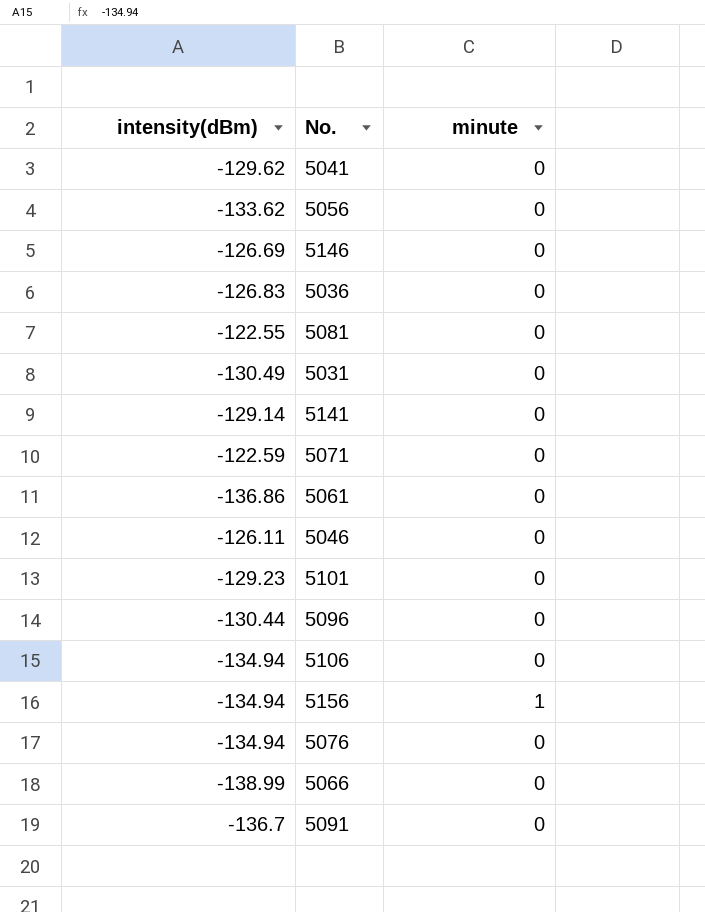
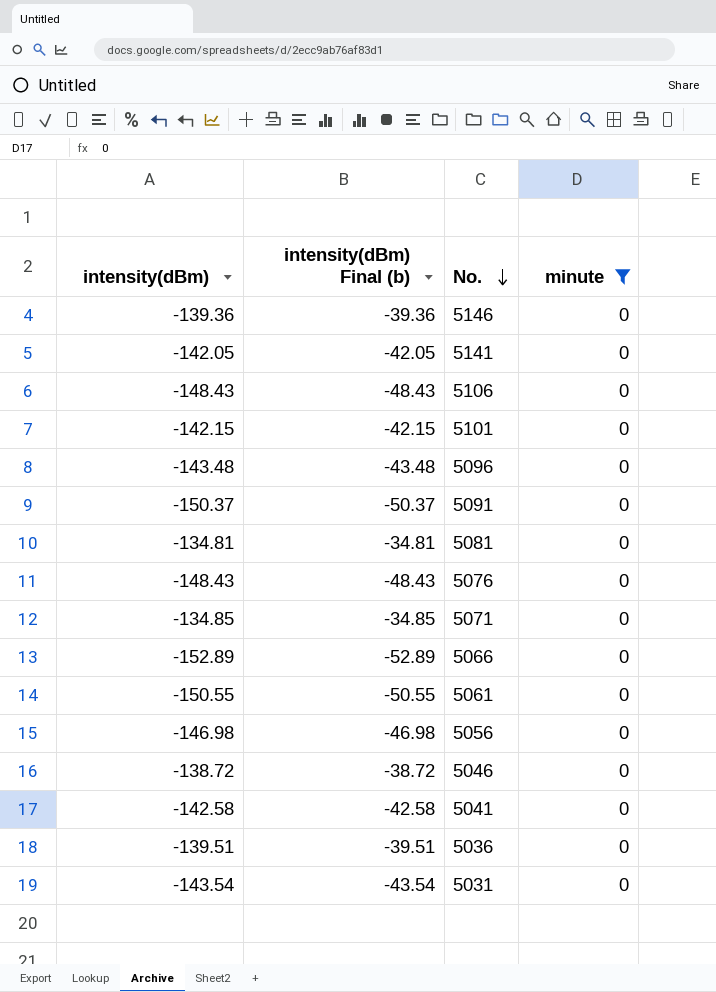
filter: none -> minute = 0
row order: none -> No. descending
column intensity(dBm) Final (b) | formula: none -> [intensity(dBm)] + 100
5146 | intensity(dBm): -126.69 -> -139.36
5141 | intensity(dBm): -129.14 -> -142.05
5106 | intensity(dBm): -134.94 -> -148.43
5101 | intensity(dBm): -129.23 -> -142.15
5096 | intensity(dBm): -130.44 -> -143.48
5091 | intensity(dBm): -136.7 -> -150.37
5081 | intensity(dBm): -122.55 -> -134.81
5076 | intensity(dBm): -134.94 -> -148.43
5071 | intensity(dBm): -122.59 -> -134.85
5066 | intensity(dBm): -138.99 -> -152.89
5061 | intensity(dBm): -136.86 -> -150.55
5056 | intensity(dBm): -133.62 -> -146.98
5046 | intensity(dBm): -126.11 -> -138.72
5041 | intensity(dBm): -129.62 -> -142.58
5036 | intensity(dBm): -126.83 -> -139.51
5031 | intensity(dBm): -130.49 -> -143.54

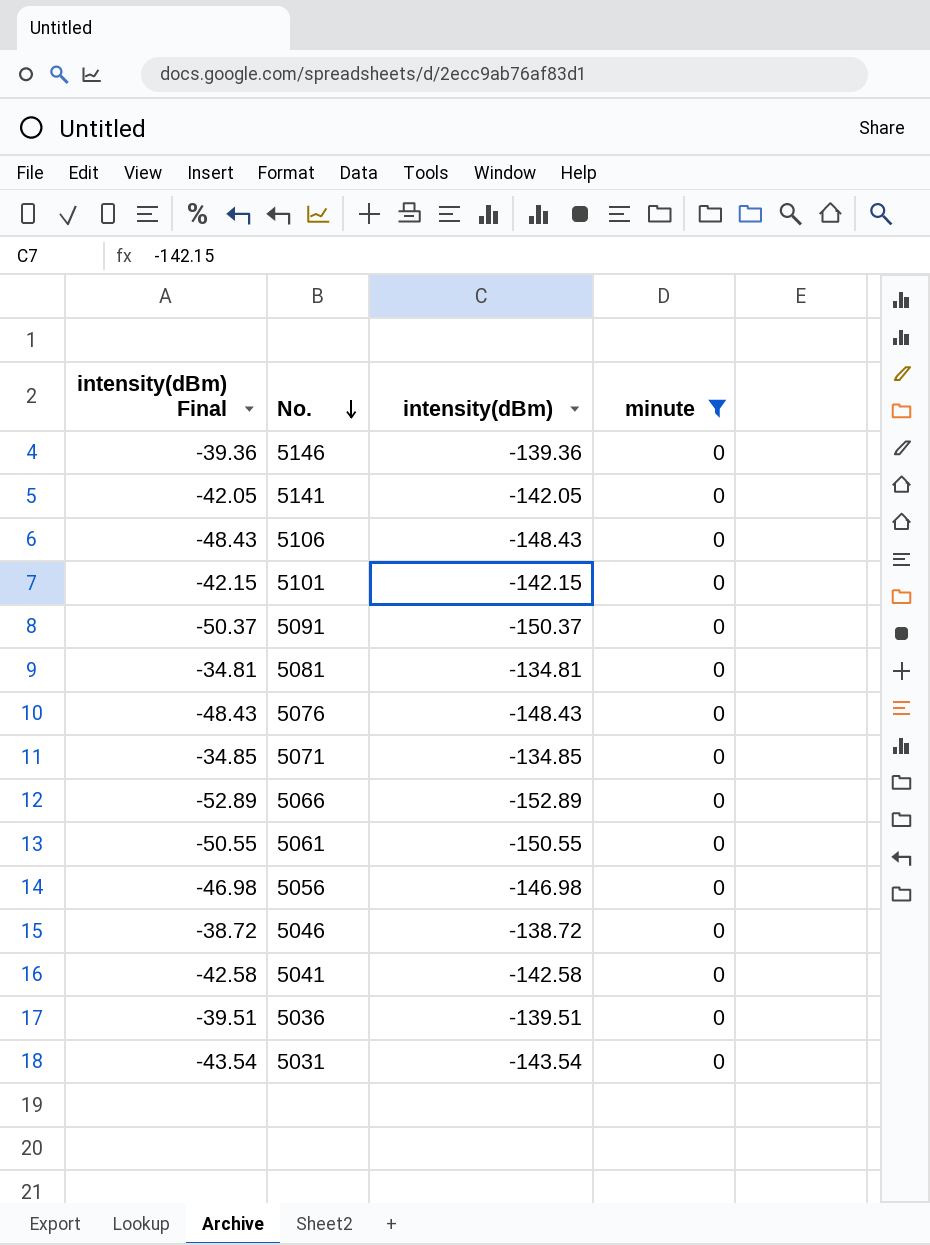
column name: intensity(dBm) Final (b) -> intensity(dBm) Final
column intensity(dBm) | position: 1 -> 3
row 5096: -143.48 | -43.48 | 0 -> none

